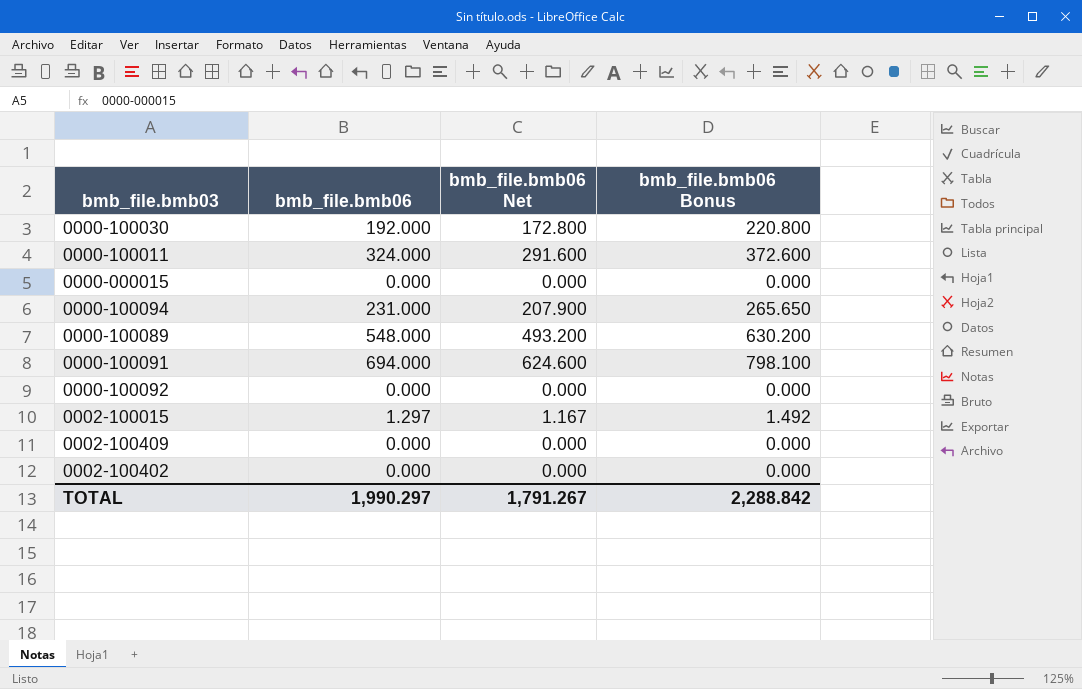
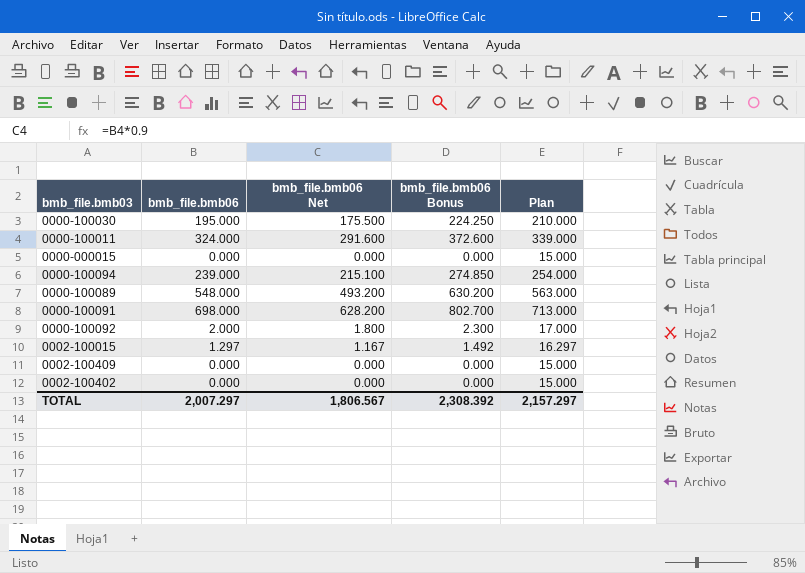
column Plan | formula: none -> [bmb_file.bmb06] + 15
0000-100030 | bmb_file.bmb06: 192.000 -> 195.000
0000-100030 | bmb_file.bmb06 Net: 172.800 -> 175.500
0000-100030 | bmb_file.bmb06 Bonus: 220.800 -> 224.250
0000-100094 | bmb_file.bmb06: 231.000 -> 239.000
0000-100094 | bmb_file.bmb06 Net: 207.900 -> 215.100
0000-100094 | bmb_file.bmb06 Bonus: 265.650 -> 274.850
0000-100091 | bmb_file.bmb06: 694.000 -> 698.000
0000-100091 | bmb_file.bmb06 Net: 624.600 -> 628.200
0000-100091 | bmb_file.bmb06 Bonus: 798.100 -> 802.700
0000-100092 | bmb_file.bmb06: 0.000 -> 2.000
0000-100092 | bmb_file.bmb06 Net: 0.000 -> 1.800
0000-100092 | bmb_file.bmb06 Bonus: 0.000 -> 2.300
TOTAL | bmb_file.bmb06: 1,990.297 -> 2,007.297
TOTAL | bmb_file.bmb06 Net: 1,791.267 -> 1,806.567
TOTAL | bmb_file.bmb06 Bonus: 2,288.842 -> 2,308.392

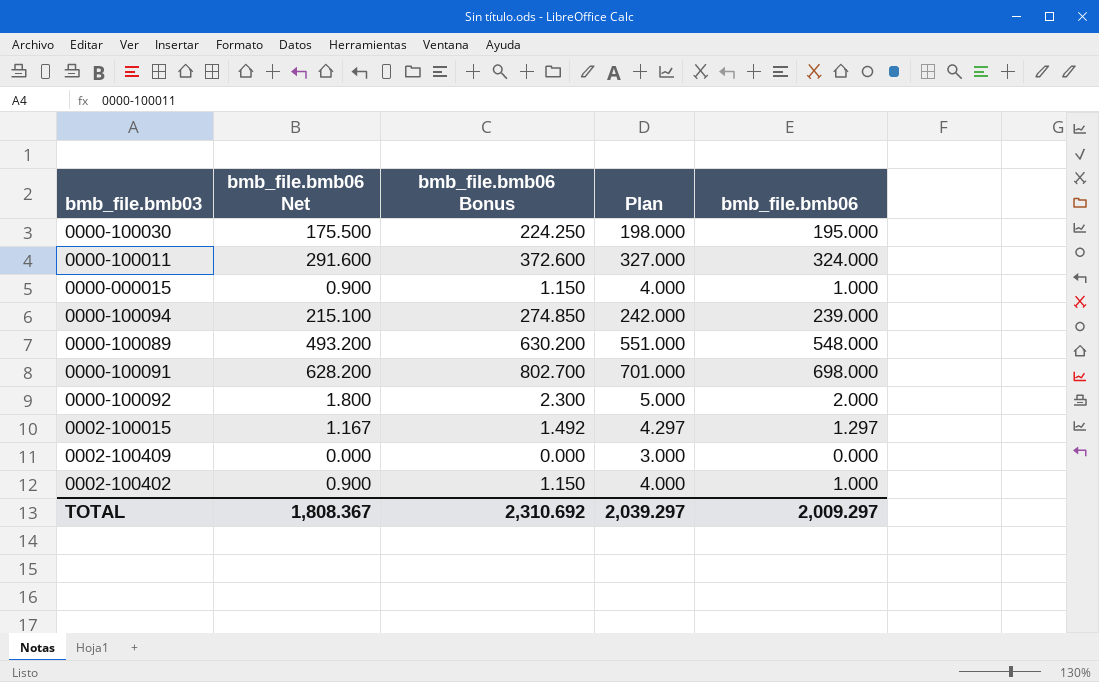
column Plan | formula: [bmb_file.bmb06] + 15 -> [bmb_file.bmb06] + 3
column bmb_file.bmb06 | position: 2 -> 5
0000-000015 | bmb_file.bmb06 Net: 0.000 -> 0.900
0000-000015 | bmb_file.bmb06 Bonus: 0.000 -> 1.150
0000-000015 | bmb_file.bmb06: 0.000 -> 1.000
0002-100402 | bmb_file.bmb06 Net: 0.000 -> 0.900
0002-100402 | bmb_file.bmb06 Bonus: 0.000 -> 1.150
0002-100402 | bmb_file.bmb06: 0.000 -> 1.000
TOTAL | bmb_file.bmb06 Net: 1,806.567 -> 1,808.367
TOTAL | bmb_file.bmb06 Bonus: 2,308.392 -> 2,310.692
TOTAL | Plan: 2,157.297 -> 2,039.297
TOTAL | bmb_file.bmb06: 2,007.297 -> 2,009.297

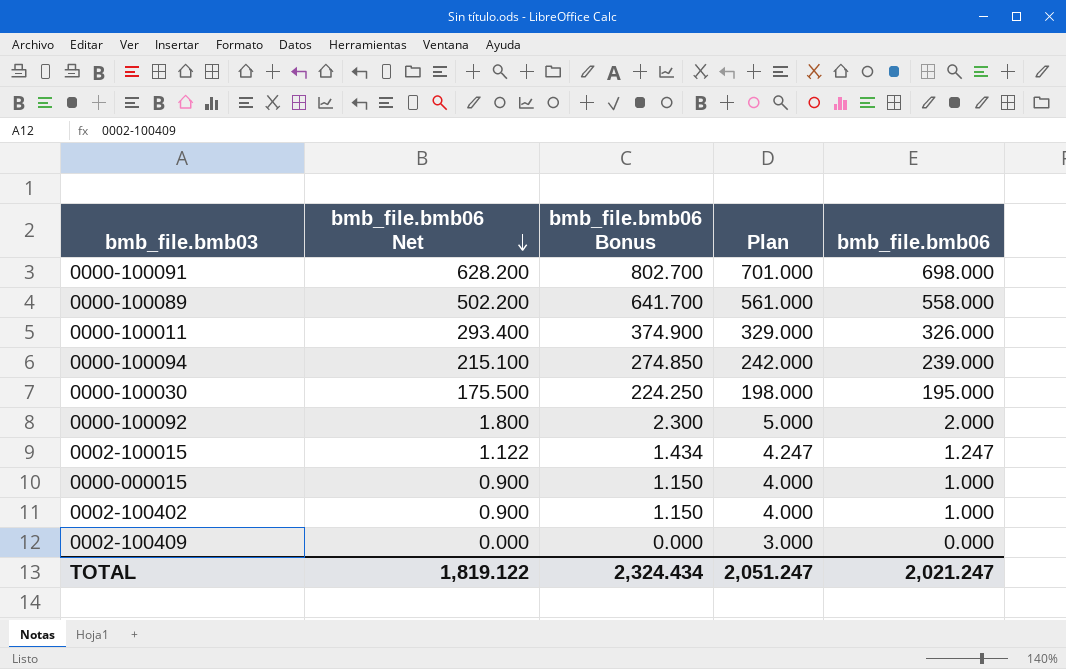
row order: none -> bmb_file.bmb06 Net descending
0000-100089 | bmb_file.bmb06 Net: 493.200 -> 502.200
0000-100089 | bmb_file.bmb06 Bonus: 630.200 -> 641.700
0000-100089 | Plan: 551.000 -> 561.000
0000-100089 | bmb_file.bmb06: 548.000 -> 558.000
0000-100011 | bmb_file.bmb06 Net: 291.600 -> 293.400
0000-100011 | bmb_file.bmb06 Bonus: 372.600 -> 374.900
0000-100011 | Plan: 327.000 -> 329.000
0000-100011 | bmb_file.bmb06: 324.000 -> 326.000
0002-100015 | bmb_file.bmb06 Net: 1.167 -> 1.122
0002-100015 | bmb_file.bmb06 Bonus: 1.492 -> 1.434
0002-100015 | Plan: 4.297 -> 4.247
0002-100015 | bmb_file.bmb06: 1.297 -> 1.247
TOTAL | bmb_file.bmb06 Net: 1,808.367 -> 1,819.122
TOTAL | bmb_file.bmb06 Bonus: 2,310.692 -> 2,324.434
TOTAL | Plan: 2,039.297 -> 2,051.247
TOTAL | bmb_file.bmb06: 2,009.297 -> 2,021.247

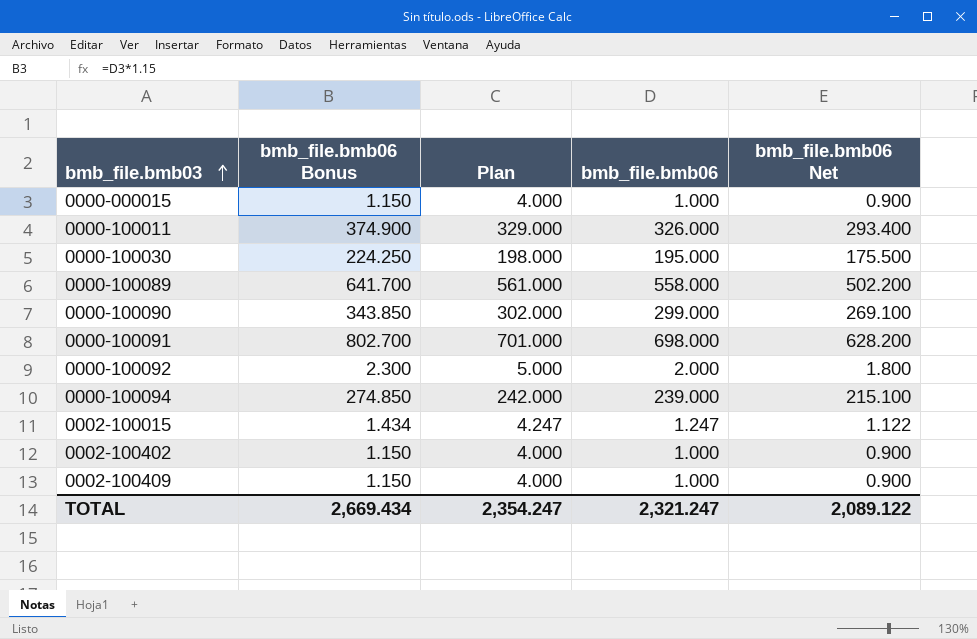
row order: bmb_file.bmb06 Net descending -> bmb_file.bmb03 ascending
column bmb_file.bmb06 Net | position: 2 -> 5
row 0000-100090: none -> 343.850 | 302.000 | 299.000 | 269.100
0002-100409 | bmb_file.bmb06 Bonus: 0.000 -> 1.150
0002-100409 | Plan: 3.000 -> 4.000
0002-100409 | bmb_file.bmb06: 0.000 -> 1.000
0002-100409 | bmb_file.bmb06 Net: 0.000 -> 0.900
TOTAL | bmb_file.bmb06 Bonus: 2,324.434 -> 2,669.434
TOTAL | Plan: 2,051.247 -> 2,354.247
TOTAL | bmb_file.bmb06: 2,021.247 -> 2,321.247
TOTAL | bmb_file.bmb06 Net: 1,819.122 -> 2,089.122

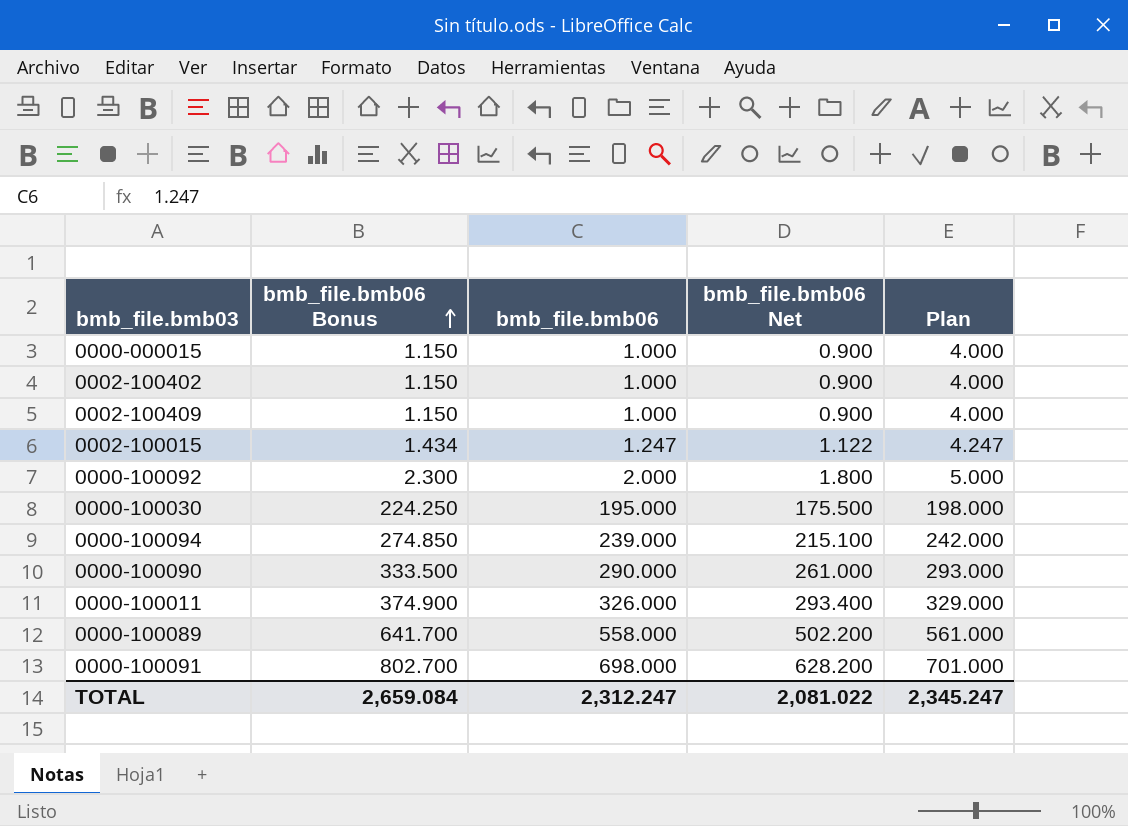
row order: bmb_file.bmb03 ascending -> bmb_file.bmb06 Bonus ascending
column Plan | position: 3 -> 5
0000-100090 | bmb_file.bmb06 Bonus: 343.850 -> 333.500
0000-100090 | bmb_file.bmb06: 299.000 -> 290.000
0000-100090 | bmb_file.bmb06 Net: 269.100 -> 261.000
0000-100090 | Plan: 302.000 -> 293.000
TOTAL | bmb_file.bmb06 Bonus: 2,669.434 -> 2,659.084
TOTAL | bmb_file.bmb06: 2,321.247 -> 2,312.247
TOTAL | bmb_file.bmb06 Net: 2,089.122 -> 2,081.022
TOTAL | Plan: 2,354.247 -> 2,345.247

